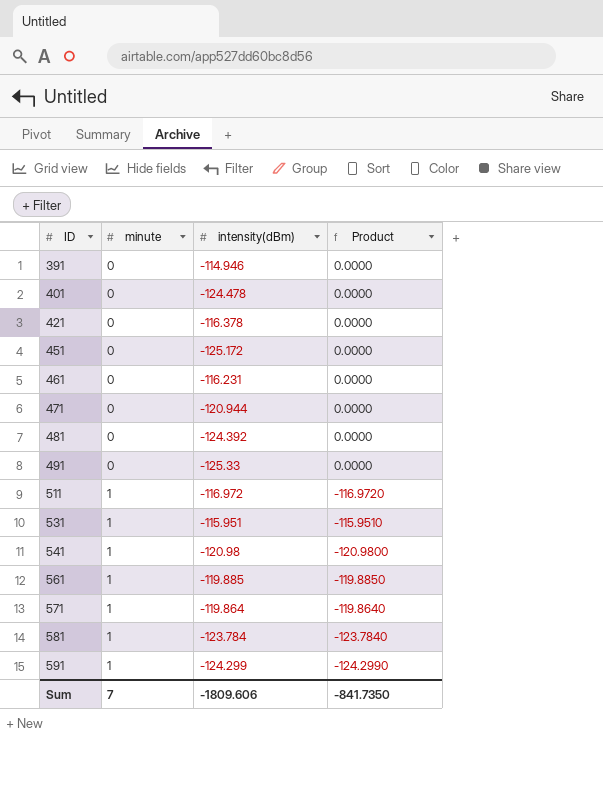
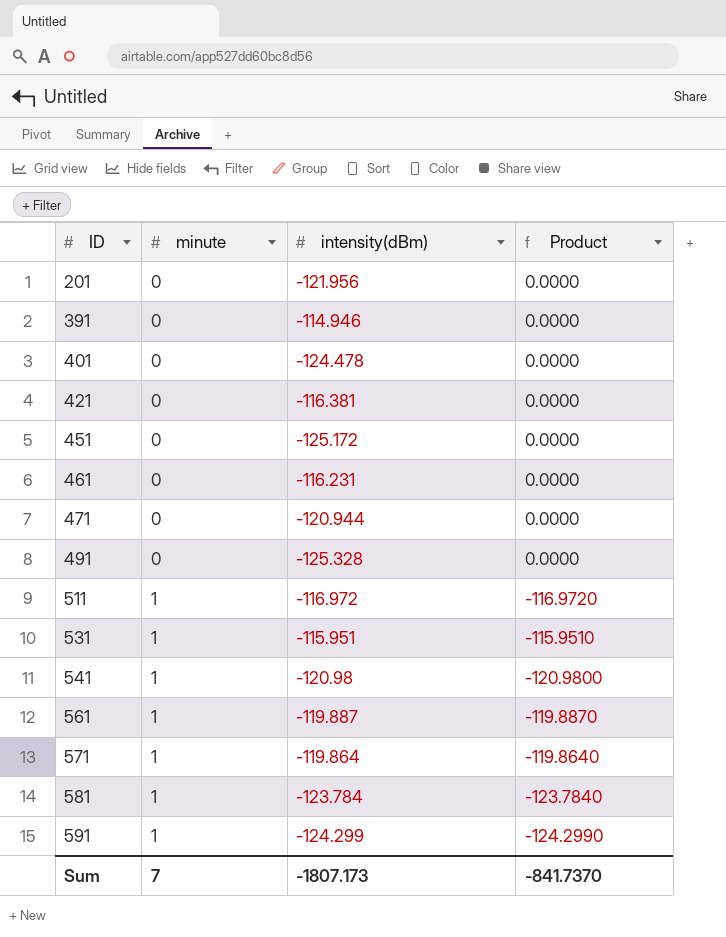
row 481: 0 | -124.392 | 0.0000 -> none
row 201: none -> 0 | -121.956 | 0.0000
421 | intensity(dBm): -116.378 -> -116.381
491 | intensity(dBm): -125.33 -> -125.328
561 | intensity(dBm): -119.885 -> -119.887
561 | Product: -119.8850 -> -119.8870
Sum | intensity(dBm): -1809.606 -> -1807.173
Sum | Product: -841.7350 -> -841.7370

